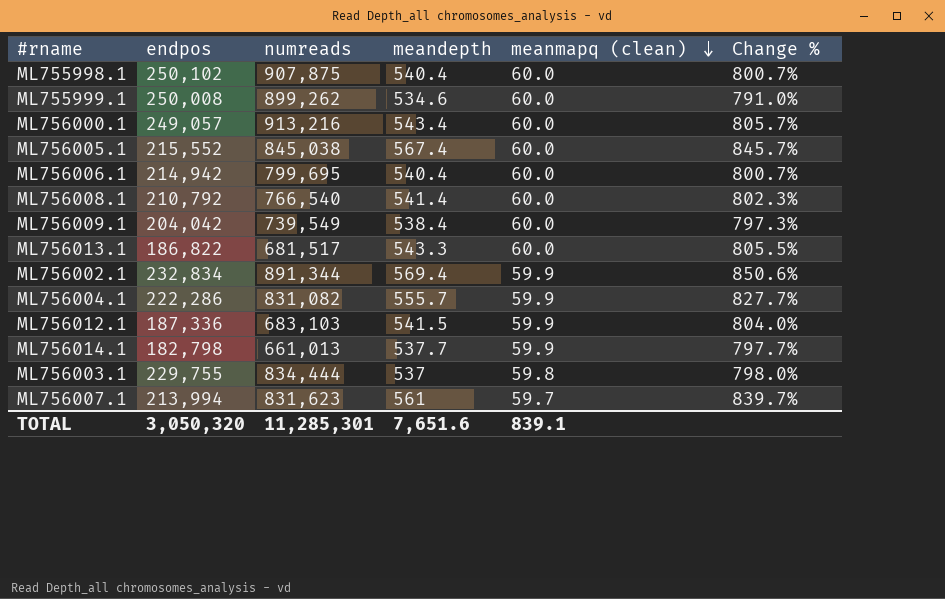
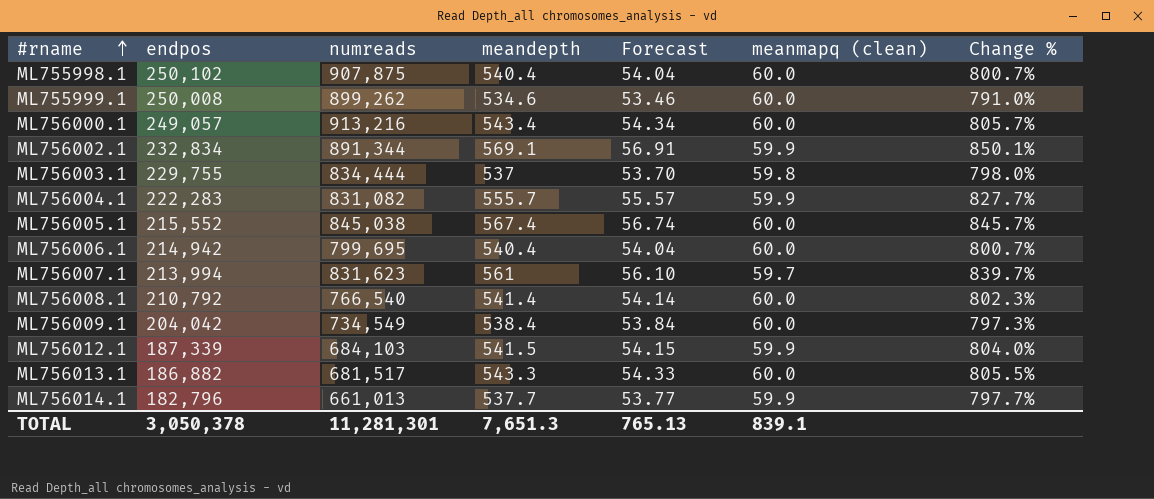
row order: meanmapq (clean) descending -> #rname ascending
column Forecast | formula: none -> [meandepth] * 0.1
ML756002.1 | meandepth: 569.4 -> 569.1
ML756002.1 | Change %: 850.6% -> 850.1%
ML756004.1 | endpos: 222,286 -> 222,283
ML756009.1 | numreads: 739,549 -> 734,549
ML756012.1 | endpos: 187,336 -> 187,339
ML756012.1 | numreads: 683,103 -> 684,103
ML756013.1 | endpos: 186,822 -> 186,882
ML756014.1 | endpos: 182,798 -> 182,796
TOTAL | endpos: 3,050,320 -> 3,050,378
TOTAL | numreads: 11,285,301 -> 11,281,301
TOTAL | meandepth: 7,651.6 -> 7,651.3

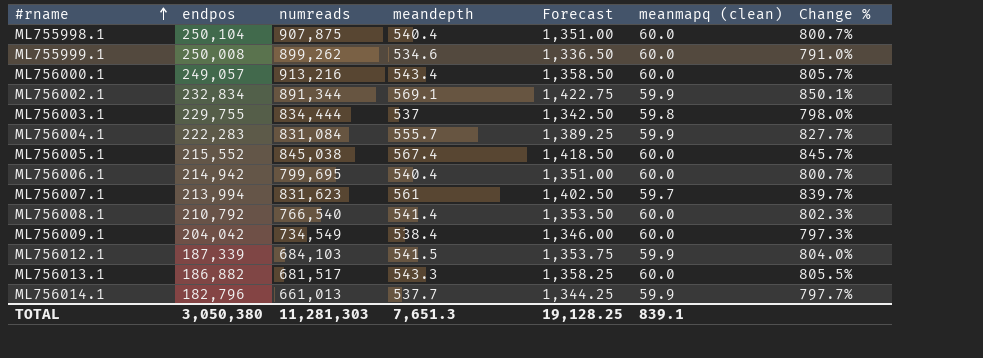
column Forecast | formula: [meandepth] * 0.1 -> [meandepth] * 2.5
ML755998.1 | endpos: 250,102 -> 250,104
ML756004.1 | numreads: 831,082 -> 831,084
TOTAL | endpos: 3,050,378 -> 3,050,380
TOTAL | numreads: 11,281,301 -> 11,281,303
TOTAL | Forecast: 765.13 -> 19,128.25

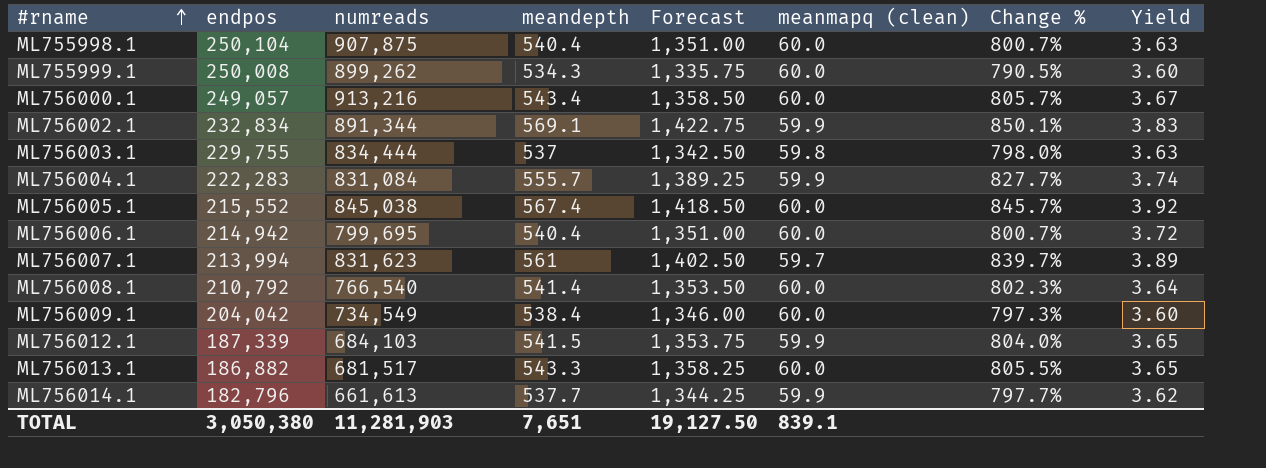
column Yield | formula: none -> [numreads] / [endpos]
ML755999.1 | meandepth: 534.6 -> 534.3
ML755999.1 | Forecast: 1,336.50 -> 1,335.75
ML755999.1 | Change %: 791.0% -> 790.5%
ML756014.1 | numreads: 661,013 -> 661,613
TOTAL | numreads: 11,281,303 -> 11,281,903
TOTAL | meandepth: 7,651.3 -> 7,651
TOTAL | Forecast: 19,128.25 -> 19,127.50

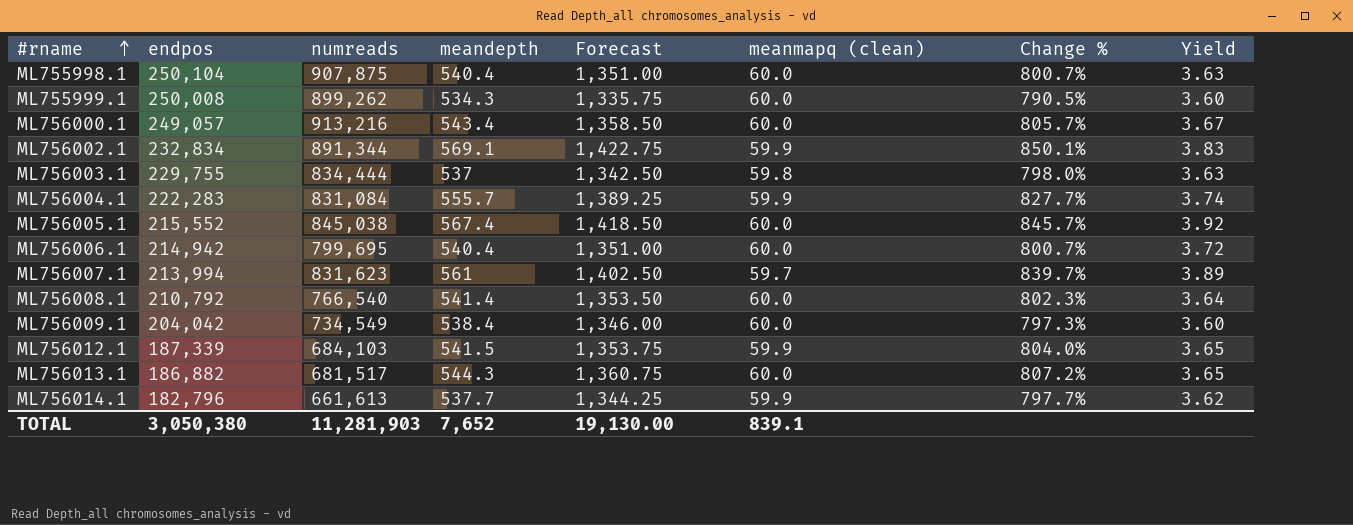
ML756013.1 | meandepth: 543.3 -> 544.3
ML756013.1 | Forecast: 1,358.25 -> 1,360.75
ML756013.1 | Change %: 805.5% -> 807.2%
TOTAL | meandepth: 7,651 -> 7,652
TOTAL | Forecast: 19,127.50 -> 19,130.00

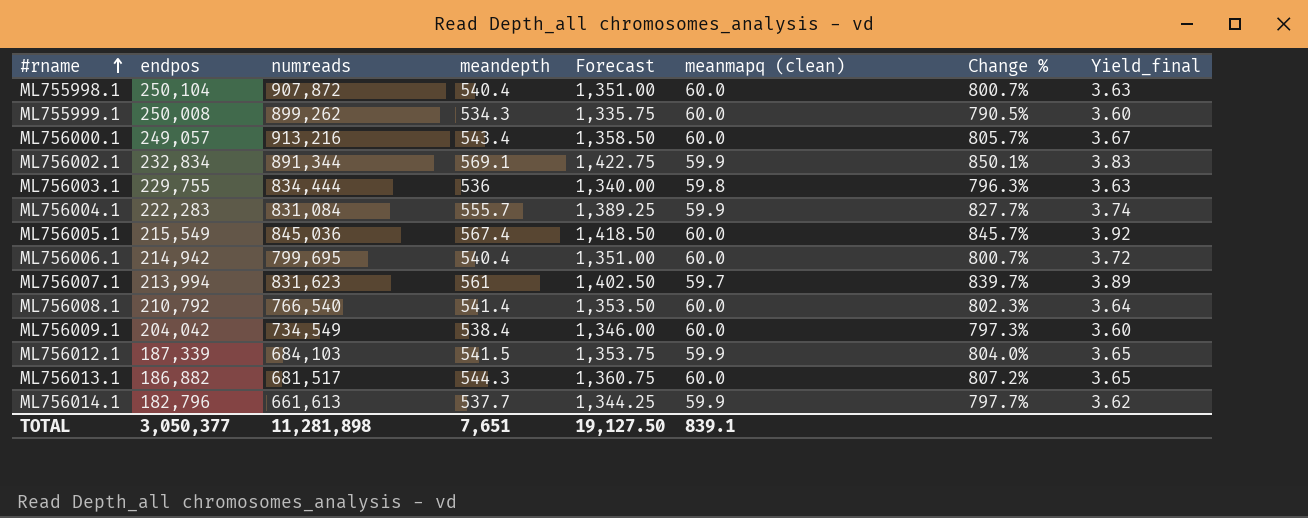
column name: Yield -> Yield_final
ML755998.1 | numreads: 907,875 -> 907,872
ML756003.1 | meandepth: 537 -> 536
ML756003.1 | Forecast: 1,342.50 -> 1,340.00
ML756003.1 | Change %: 798.0% -> 796.3%
ML756005.1 | endpos: 215,552 -> 215,549
ML756005.1 | numreads: 845,038 -> 845,036
TOTAL | endpos: 3,050,380 -> 3,050,377
TOTAL | numreads: 11,281,903 -> 11,281,898
TOTAL | meandepth: 7,652 -> 7,651
TOTAL | Forecast: 19,130.00 -> 19,127.50

